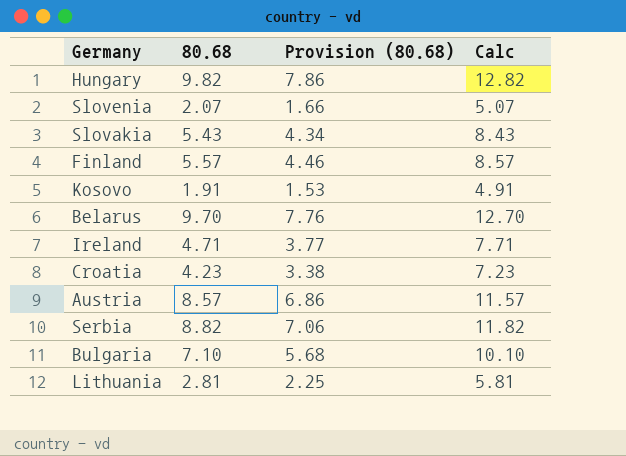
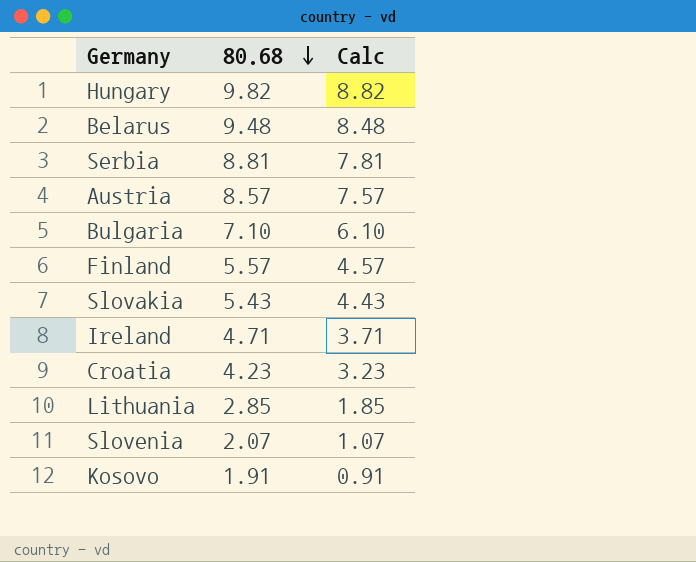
row order: none -> 80.68 descending
column Provision (80.68) | formula: [80.68] * 0.8 -> none
column Calc | formula: [80.68] + 3 -> [80.68] - 1
Belarus | 80.68: 9.70 -> 9.48
Serbia | 80.68: 8.82 -> 8.81
Lithuania | 80.68: 2.81 -> 2.85

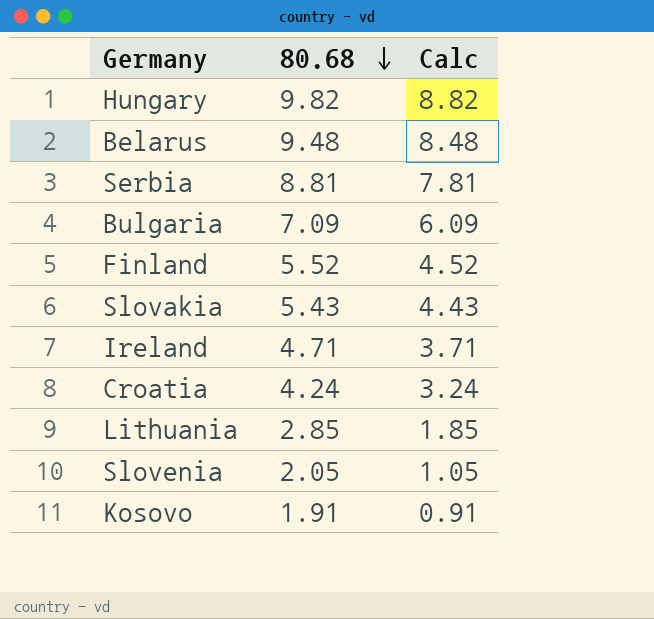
row Austria: 8.57 | 7.57 -> none
Bulgaria | 80.68: 7.10 -> 7.09
Bulgaria | Calc: 6.10 -> 6.09
Finland | 80.68: 5.57 -> 5.52
Finland | Calc: 4.57 -> 4.52
Croatia | 80.68: 4.23 -> 4.24
Croatia | Calc: 3.23 -> 3.24
Slovenia | 80.68: 2.07 -> 2.05
Slovenia | Calc: 1.07 -> 1.05

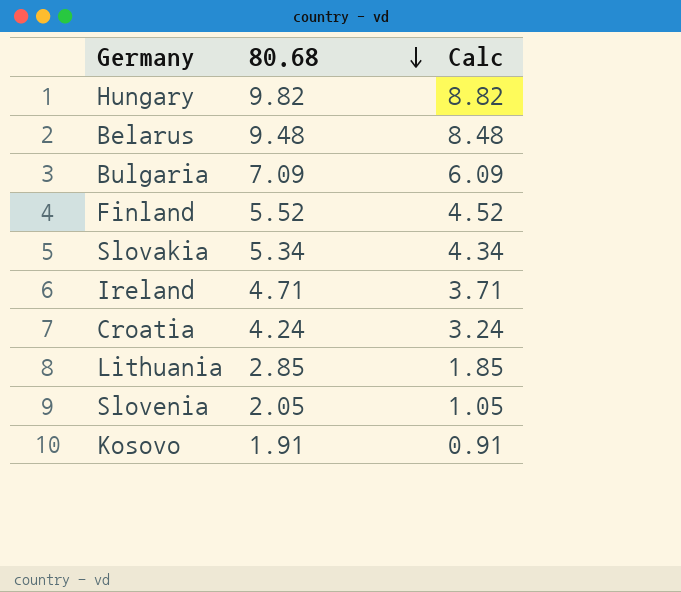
row Serbia: 8.81 | 7.81 -> none
Slovakia | 80.68: 5.43 -> 5.34
Slovakia | Calc: 4.43 -> 4.34

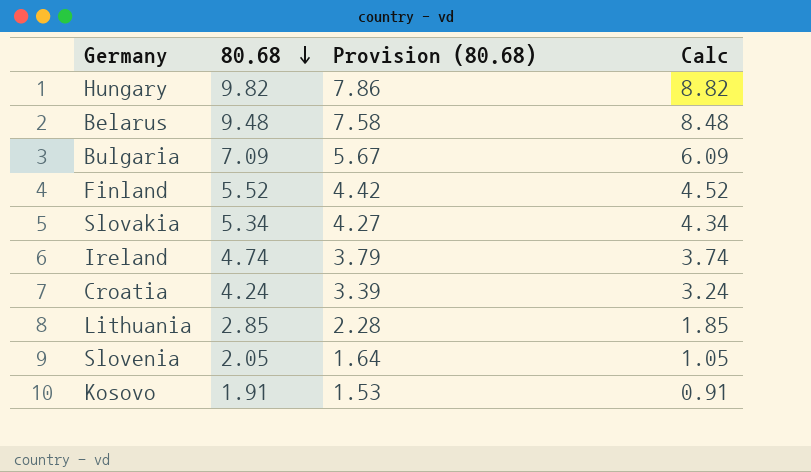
column Provision (80.68) | formula: none -> [80.68] * 0.8
Ireland | 80.68: 4.71 -> 4.74
Ireland | Calc: 3.71 -> 3.74

